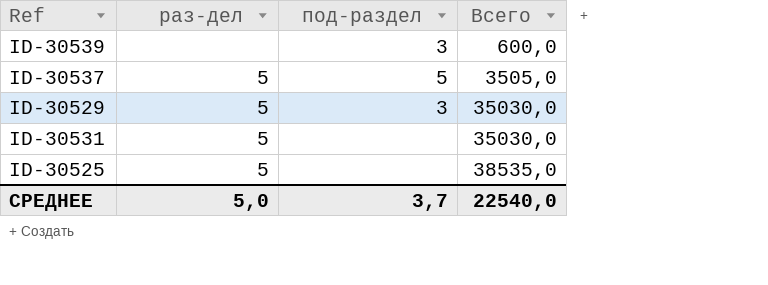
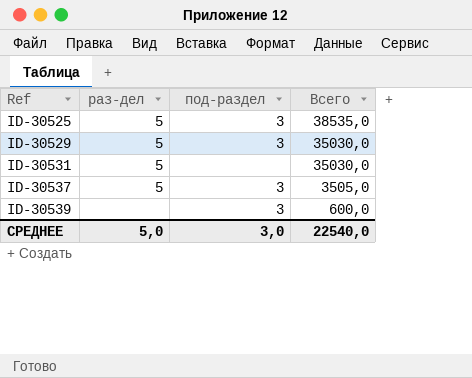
row order: Всего ascending -> Ref ascending
ID-30525 | под-раздел: none -> 3
ID-30537 | под-раздел: 5 -> 3
СРЕДНЕЕ | под-раздел: 3,7 -> 3,0

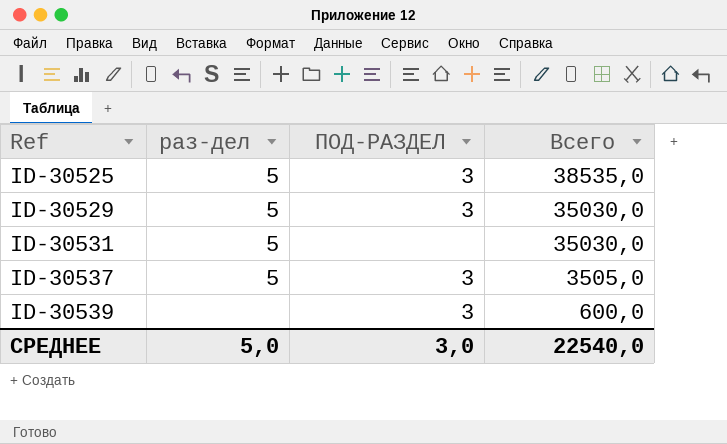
column name: под-раздел -> ПОД-РАЗДЕЛ

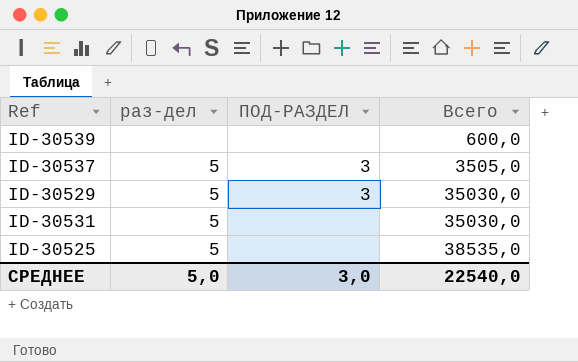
row order: Ref ascending -> Всего ascending
ID-30539 | ПОД-РАЗДЕЛ: 3 -> none
ID-30525 | ПОД-РАЗДЕЛ: 3 -> none

